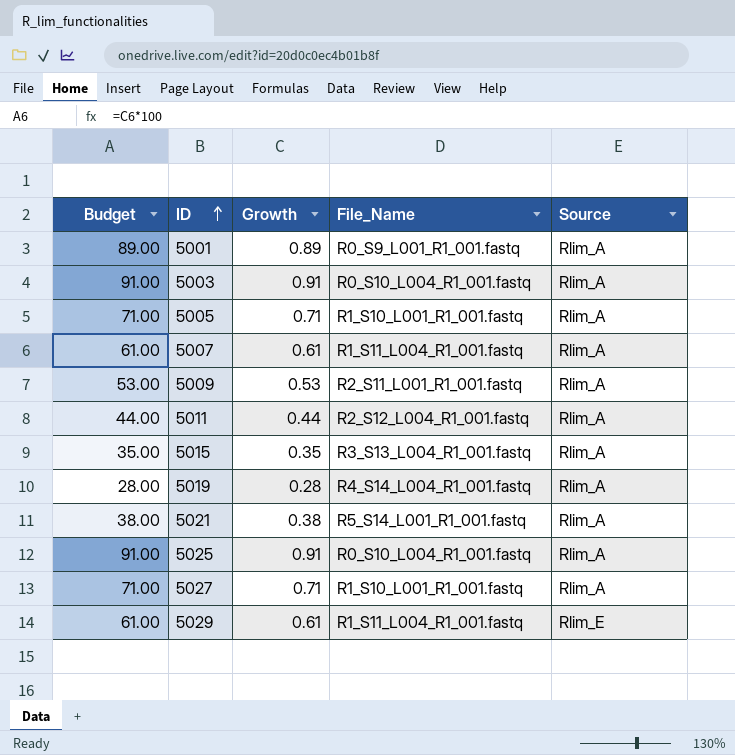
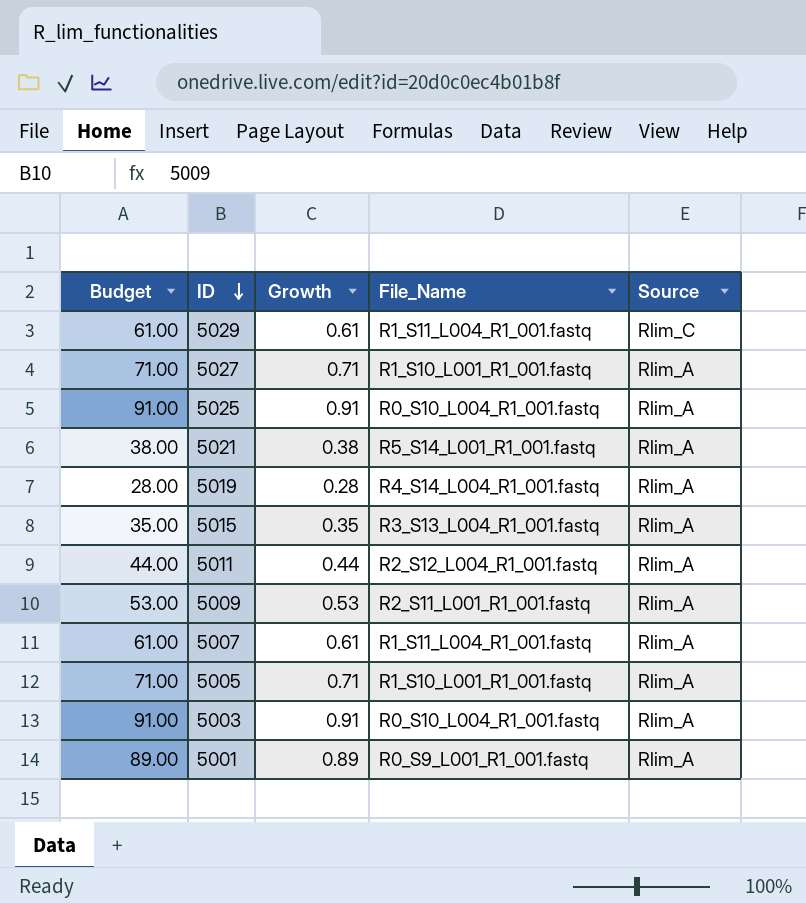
row order: ID ascending -> ID descending
5029 | Source: Rlim_E -> Rlim_C

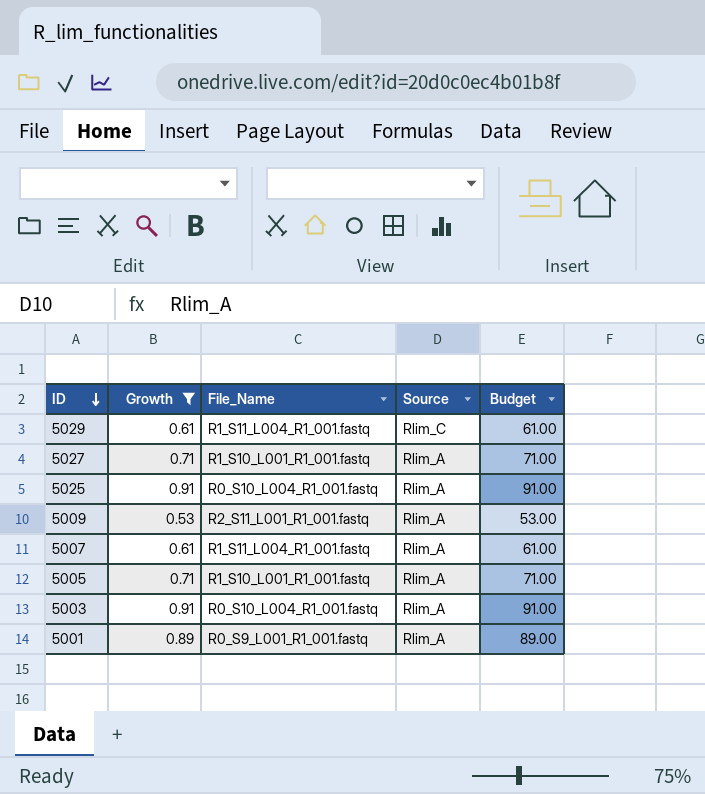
filter: none -> Growth >= 0.53
column Budget | position: 1 -> 5

